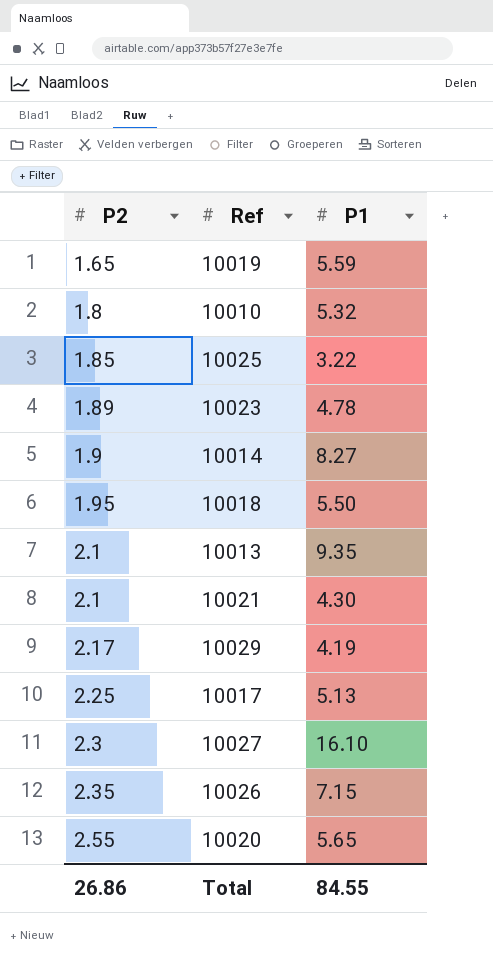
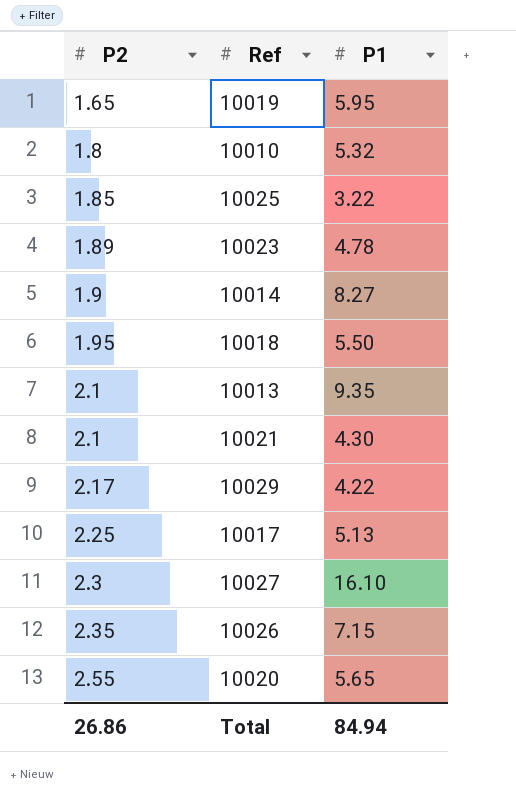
10019 | P1: 5.59 -> 5.95
10029 | P1: 4.19 -> 4.22
Total | P1: 84.55 -> 84.94

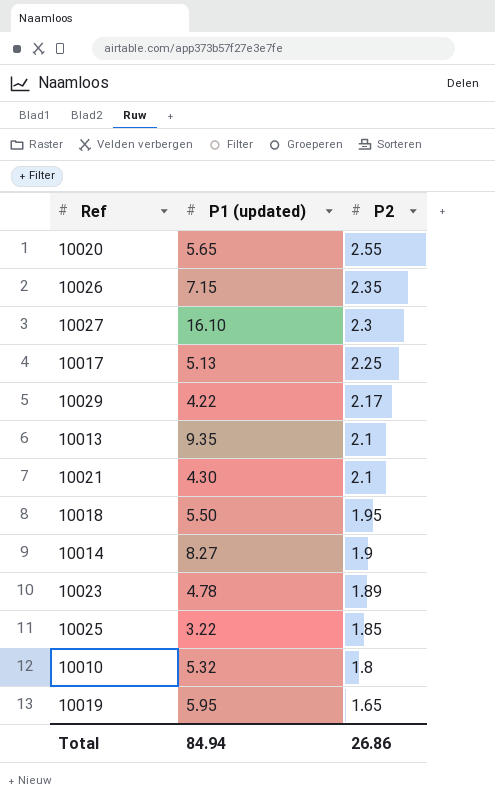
row order: P2 ascending -> P2 descending
column name: P1 -> P1 (updated)
column P2 | position: 1 -> 3

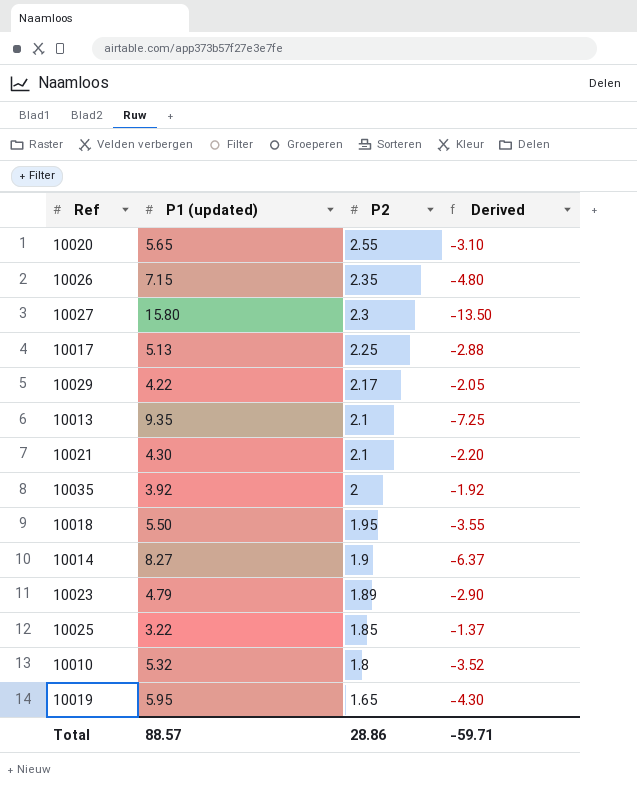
column Derived | formula: none -> [P2] - [P1 (updated)]
10027 | P1 (updated): 16.10 -> 15.80
row 10035: none -> 3.92 | 2 | -1.92
10023 | P1 (updated): 4.78 -> 4.79
Total | P1 (updated): 84.94 -> 88.57
Total | P2: 26.86 -> 28.86

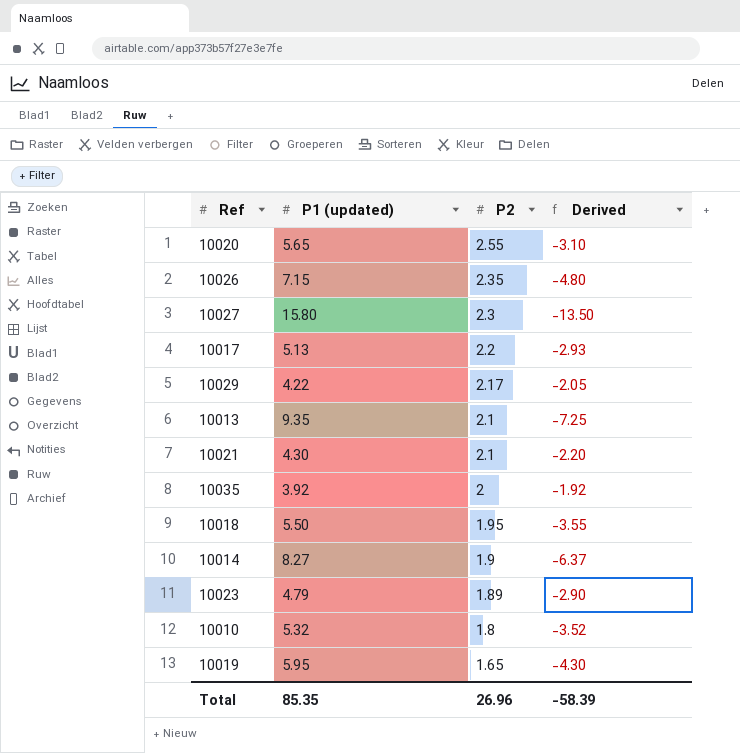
row 10025: 3.22 | 1.85 | -1.37 -> none
10017 | P2: 2.25 -> 2.2
10017 | Derived: -2.88 -> -2.93
Total | P1 (updated): 88.57 -> 85.35
Total | P2: 28.86 -> 26.96
Total | Derived: -59.71 -> -58.39

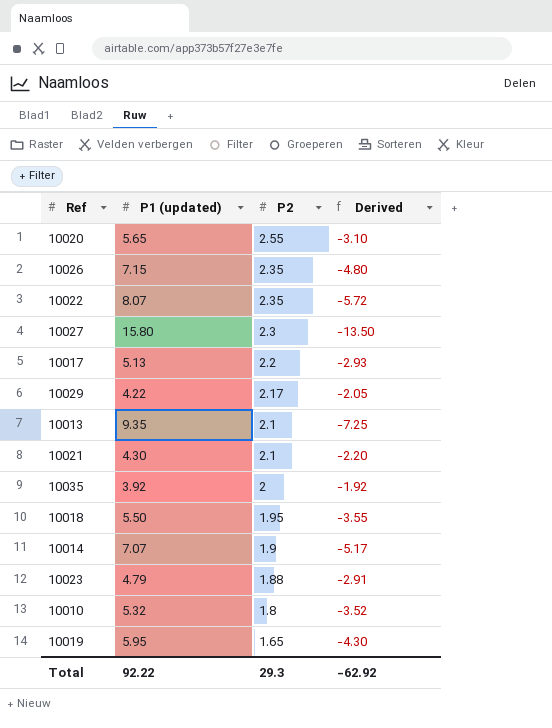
row 10022: none -> 8.07 | 2.35 | -5.72
10014 | P1 (updated): 8.27 -> 7.07
10014 | Derived: -6.37 -> -5.17
10023 | P2: 1.89 -> 1.88
10023 | Derived: -2.90 -> -2.91
Total | P1 (updated): 85.35 -> 92.22
Total | P2: 26.96 -> 29.3
Total | Derived: -58.39 -> -62.92

